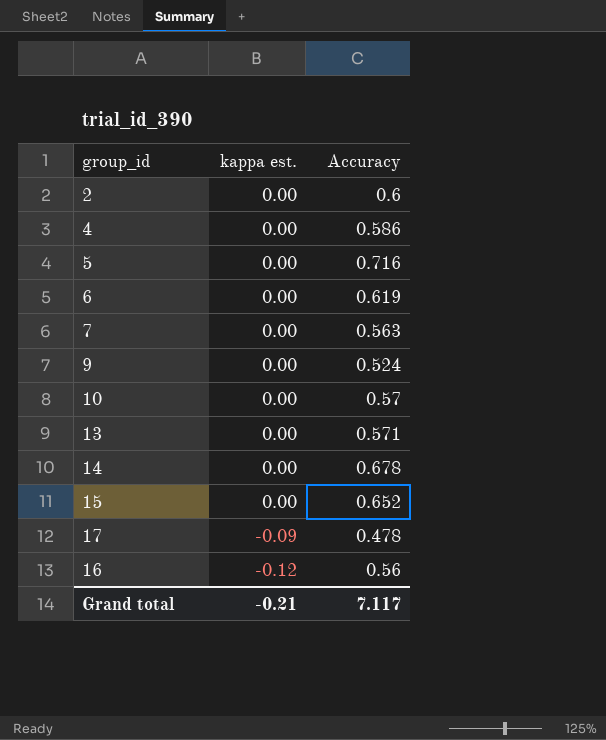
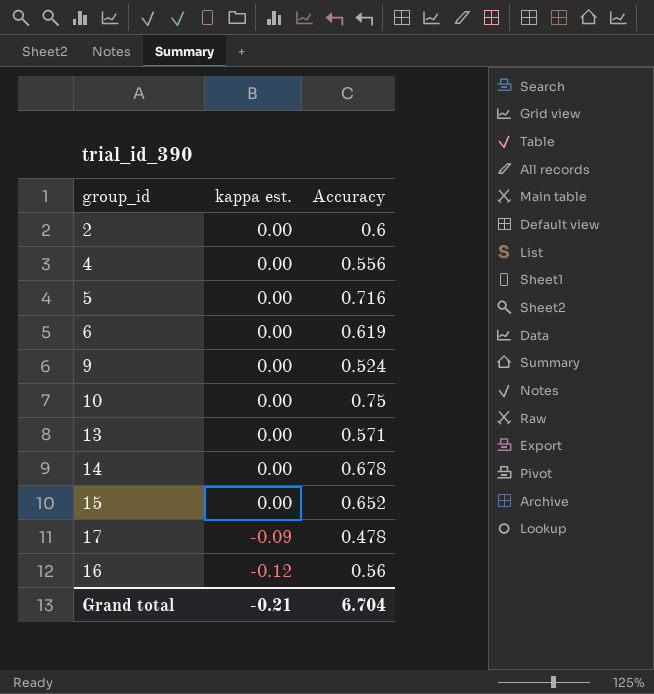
row 7: 0.00 | 0.563 -> none
4 | Accuracy: 0.586 -> 0.556
10 | Accuracy: 0.57 -> 0.75
Grand total | Accuracy: 7.117 -> 6.704

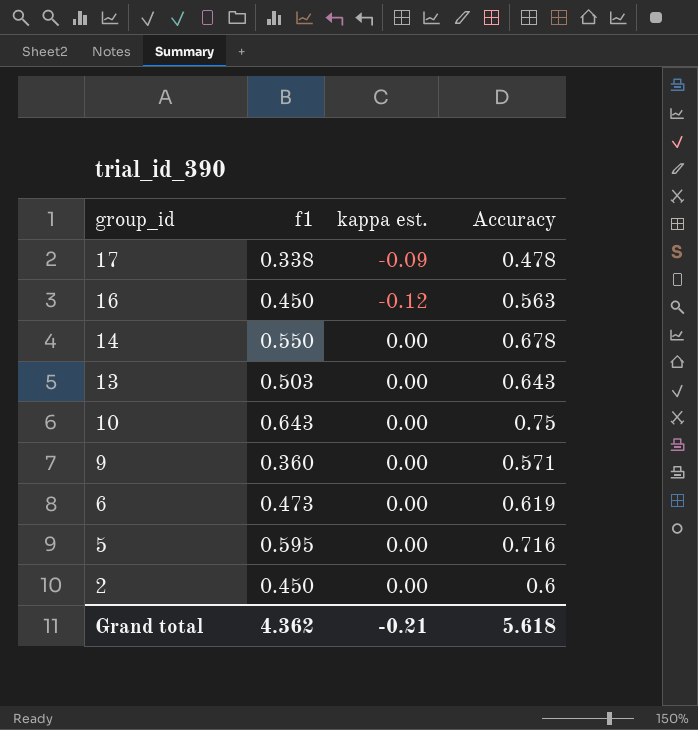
row order: kappa est. descending -> group_id descending
column f1 | position: none -> 2
row 4: 0.00 | 0.556 -> none
row 15: 0.00 | 0.652 -> none
16 | Accuracy: 0.56 -> 0.563
13 | Accuracy: 0.571 -> 0.643
9 | Accuracy: 0.524 -> 0.571
Grand total | Accuracy: 6.704 -> 5.618

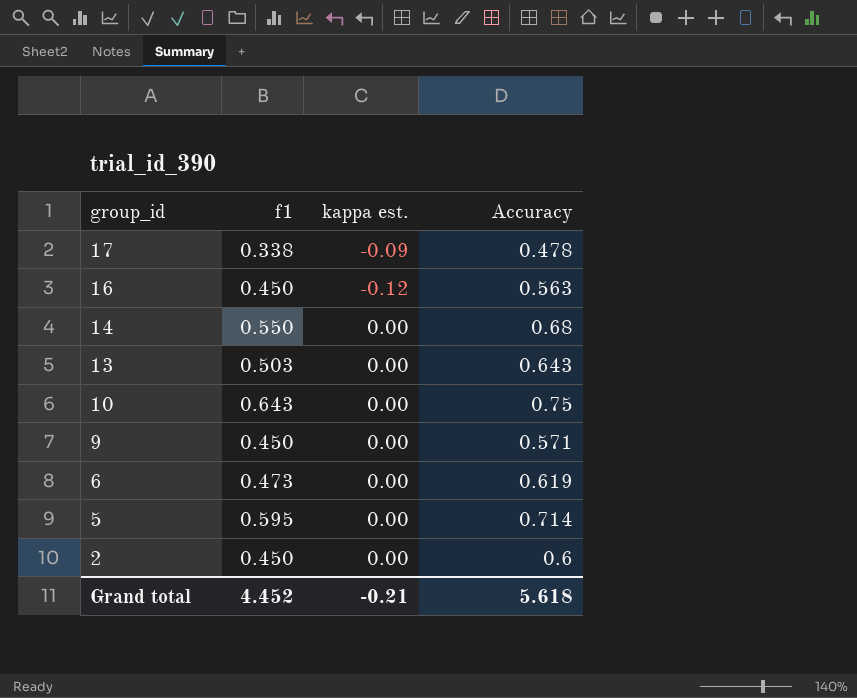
14 | Accuracy: 0.678 -> 0.68
9 | f1: 0.360 -> 0.450
5 | Accuracy: 0.716 -> 0.714
Grand total | f1: 4.362 -> 4.452

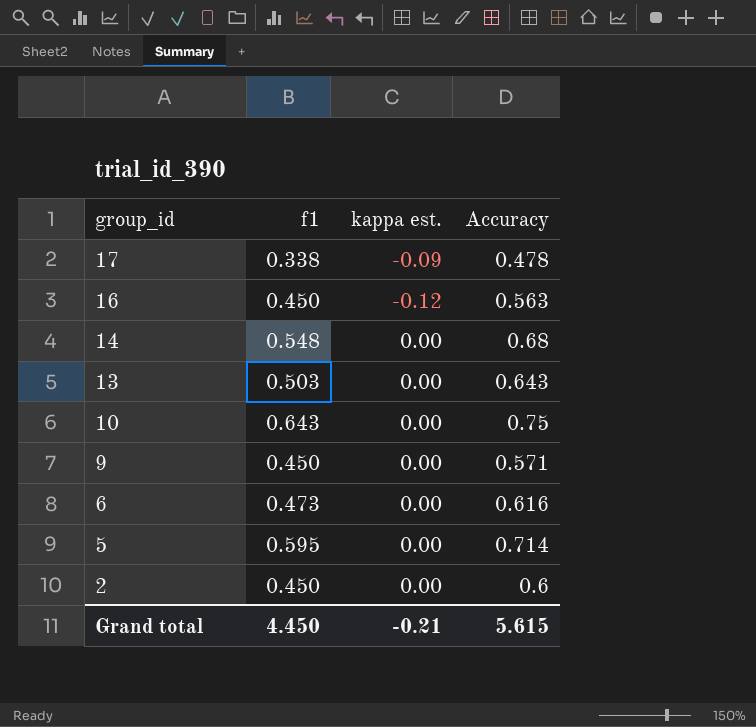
14 | f1: 0.550 -> 0.548
6 | Accuracy: 0.619 -> 0.616
Grand total | f1: 4.452 -> 4.450
Grand total | Accuracy: 5.618 -> 5.615

